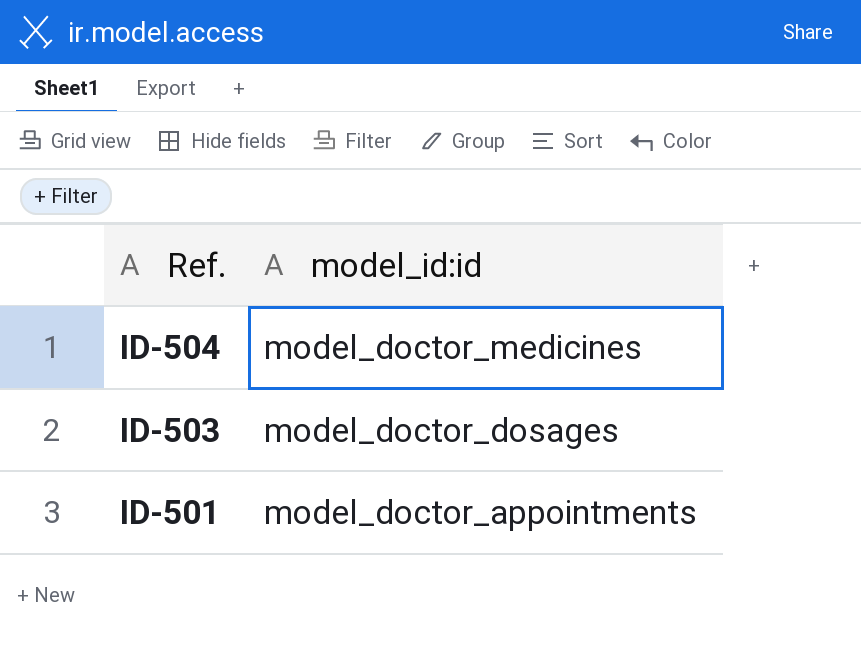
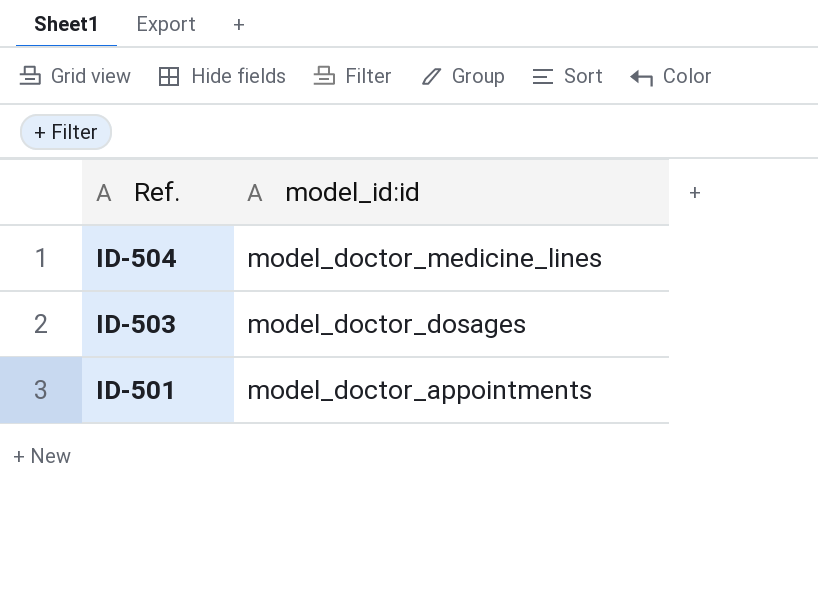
ID-504 | model_id:id: model_doctor_medicines -> model_doctor_medicine_lines

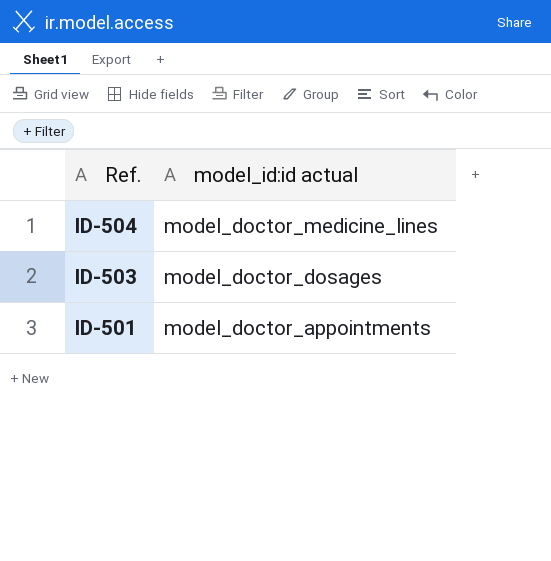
column name: model_id:id -> model_id:id actual

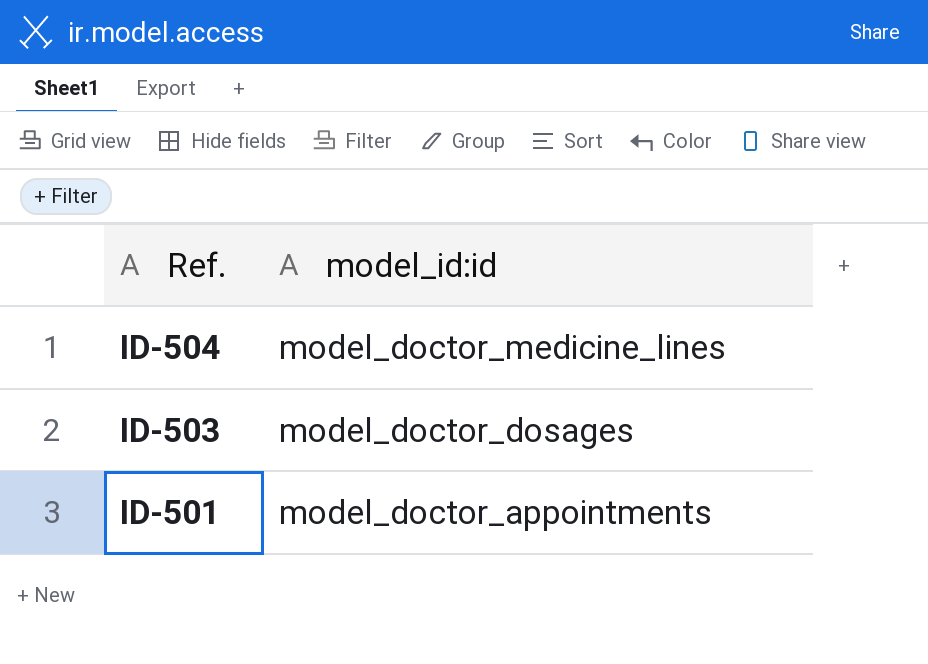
column name: model_id:id actual -> model_id:id

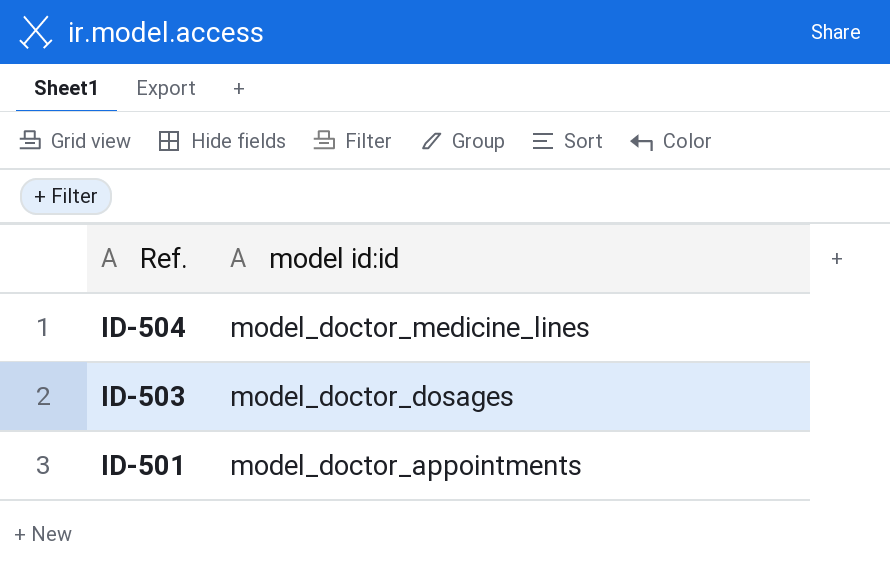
column name: model_id:id -> model id:id

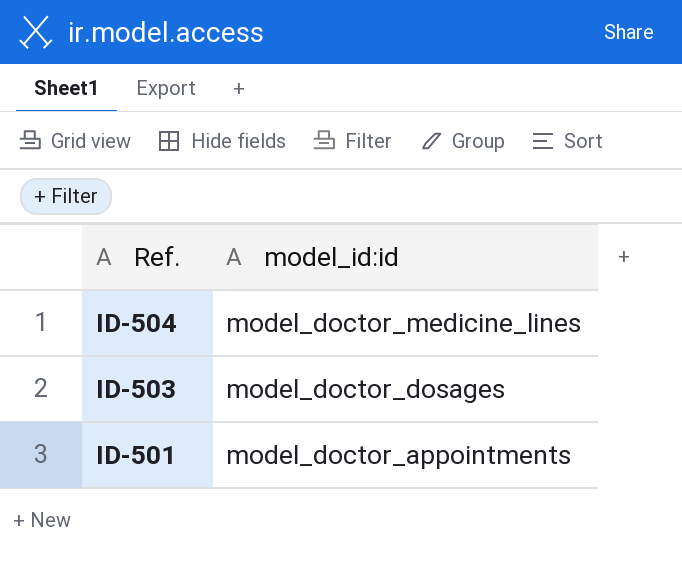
column name: model id:id -> model_id:id

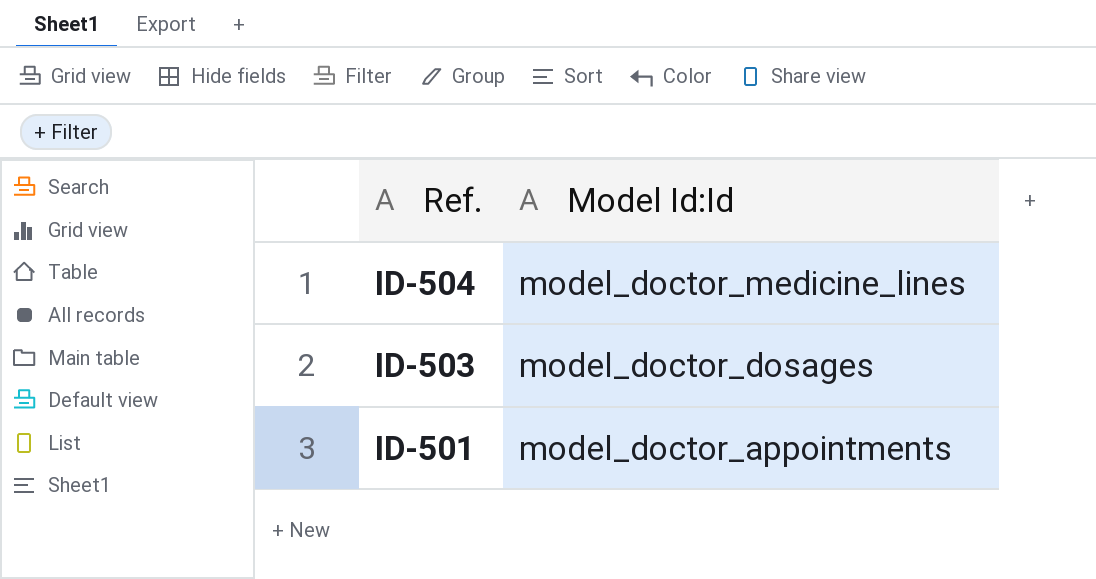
column name: model_id:id -> Model Id:Id

